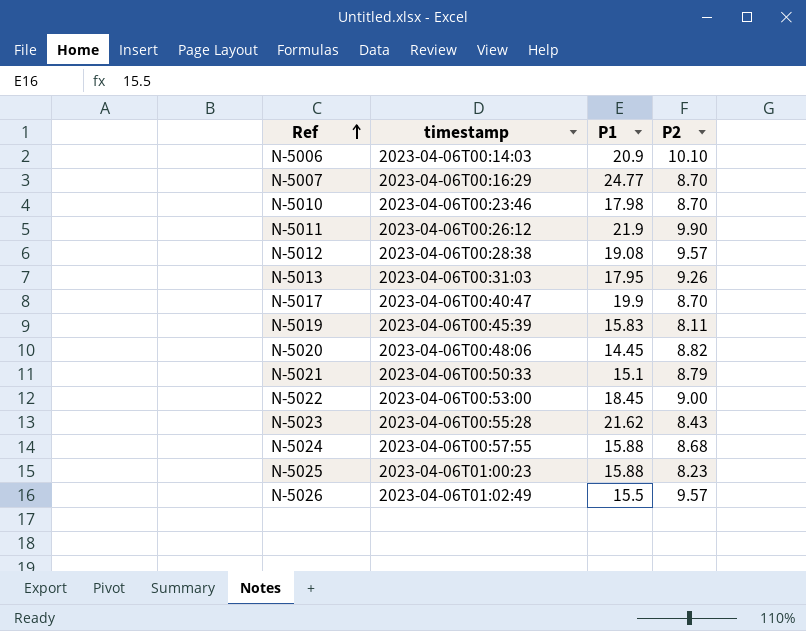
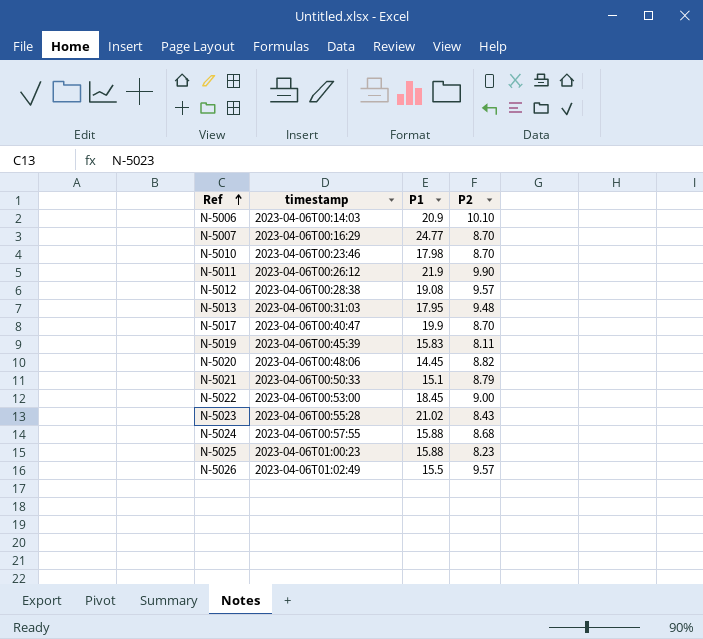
N-5013 | P2: 9.26 -> 9.48
N-5023 | P1: 21.62 -> 21.02

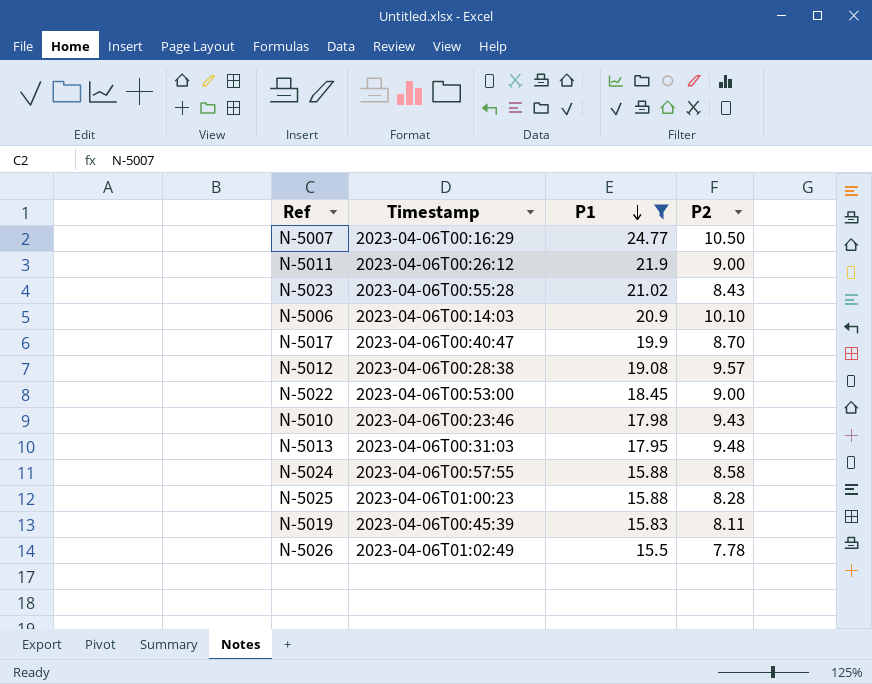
filter: none -> P1 >= 15.5
row order: Ref ascending -> P1 descending
column name: timestamp -> Timestamp
N-5007 | P2: 8.70 -> 10.50
N-5011 | P2: 9.90 -> 9.00
N-5010 | P2: 8.70 -> 9.43
N-5024 | P2: 8.68 -> 8.58
N-5025 | P2: 8.23 -> 8.28
N-5026 | P2: 9.57 -> 7.78

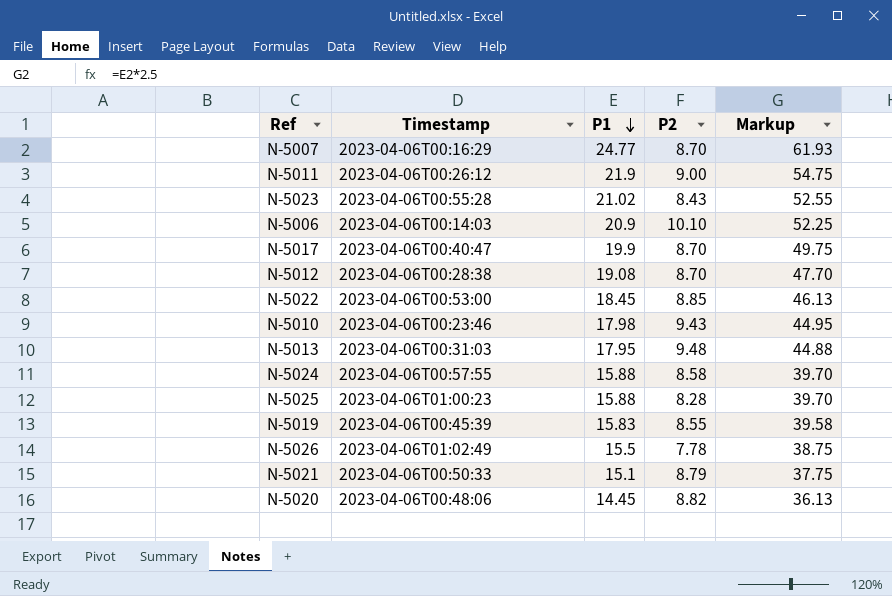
filter: P1 >= 15.5 -> none
column Markup | formula: none -> [P1] * 2.5
N-5007 | P2: 10.50 -> 8.70
N-5012 | P2: 9.57 -> 8.70
N-5022 | P2: 9.00 -> 8.85
N-5019 | P2: 8.11 -> 8.55

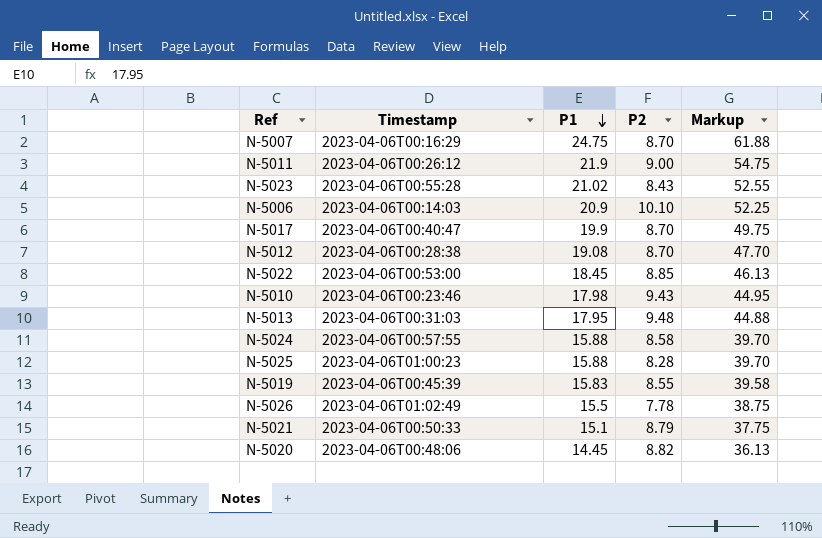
N-5007 | P1: 24.77 -> 24.75
N-5007 | Markup: 61.93 -> 61.88

